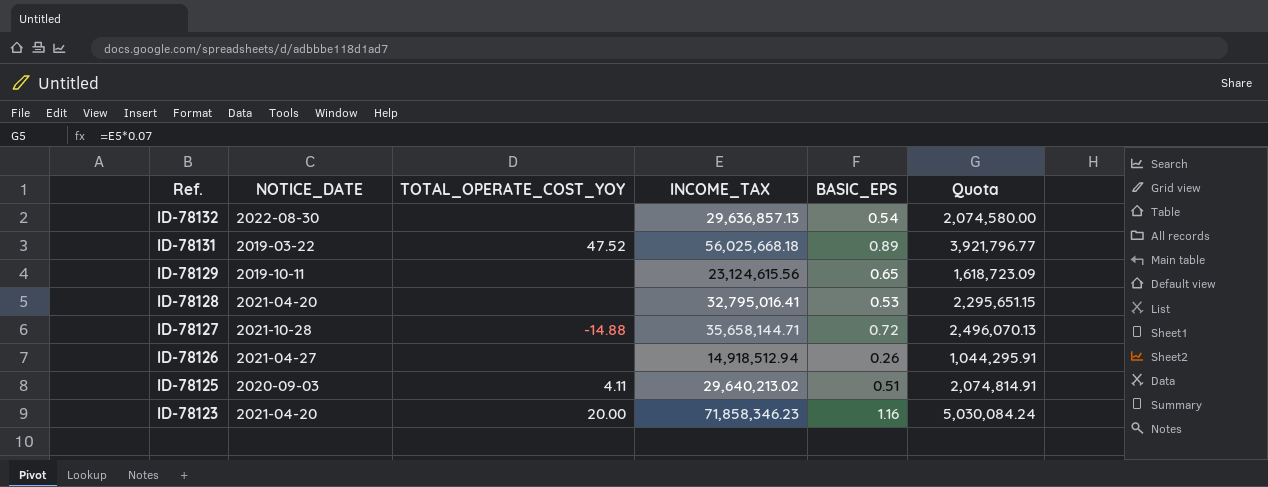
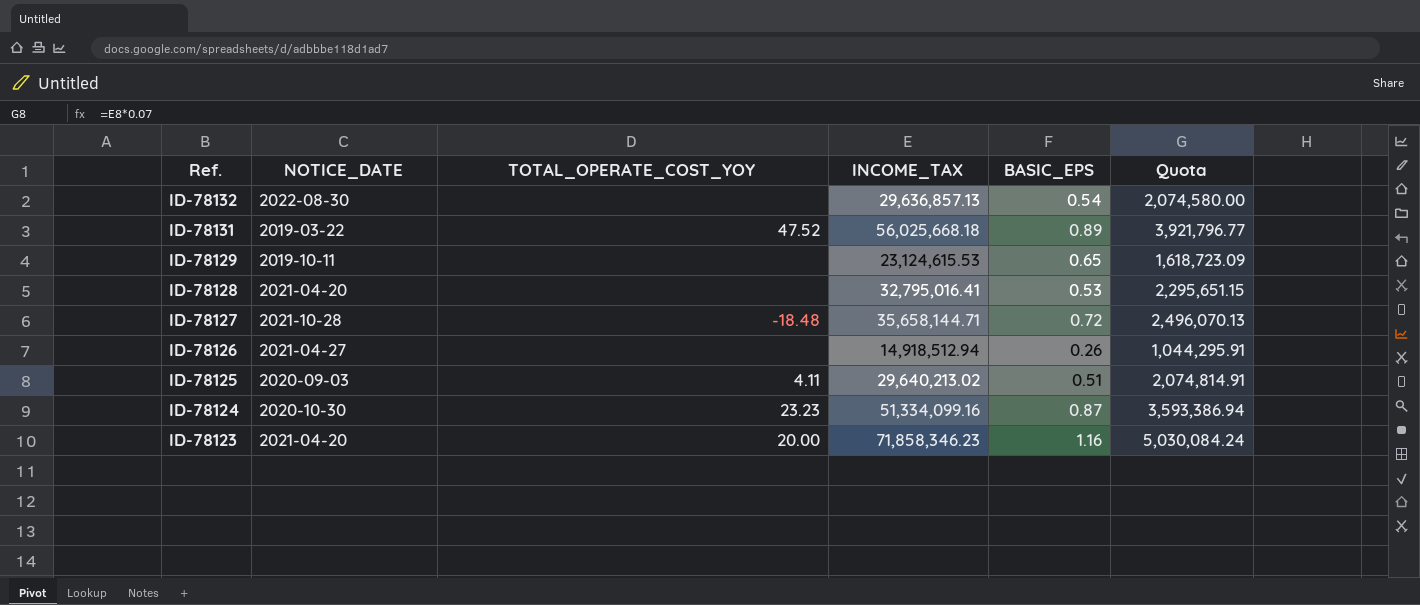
ID-78129 | INCOME_TAX: 23,124,615.56 -> 23,124,615.53
ID-78127 | TOTAL_OPERATE_COST_YOY: -14.88 -> -18.48
row ID-78124: none -> 2020-10-30 | 23.23 | 51,334,099.16 | 0.87 | 3,593,386.94

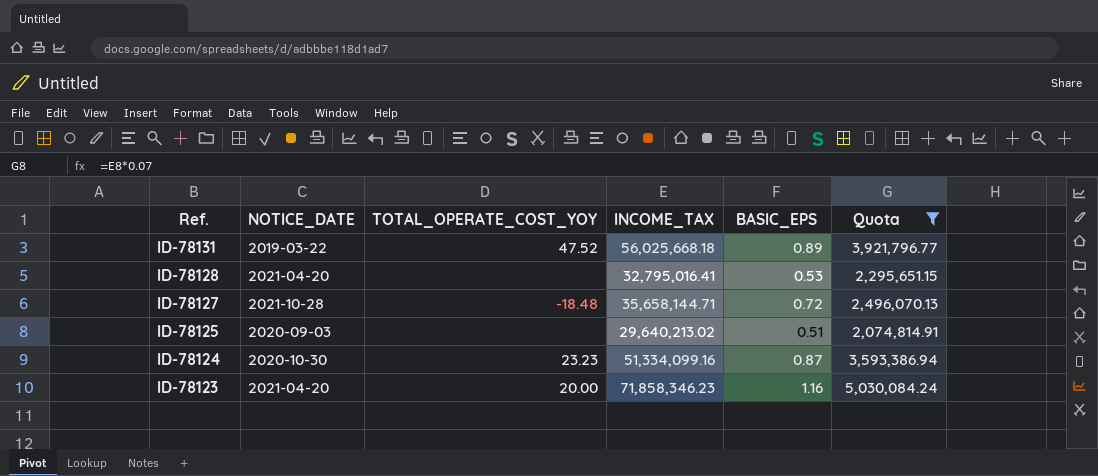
filter: none -> Quota >= 2,074,814.91
ID-78125 | TOTAL_OPERATE_COST_YOY: 4.11 -> none

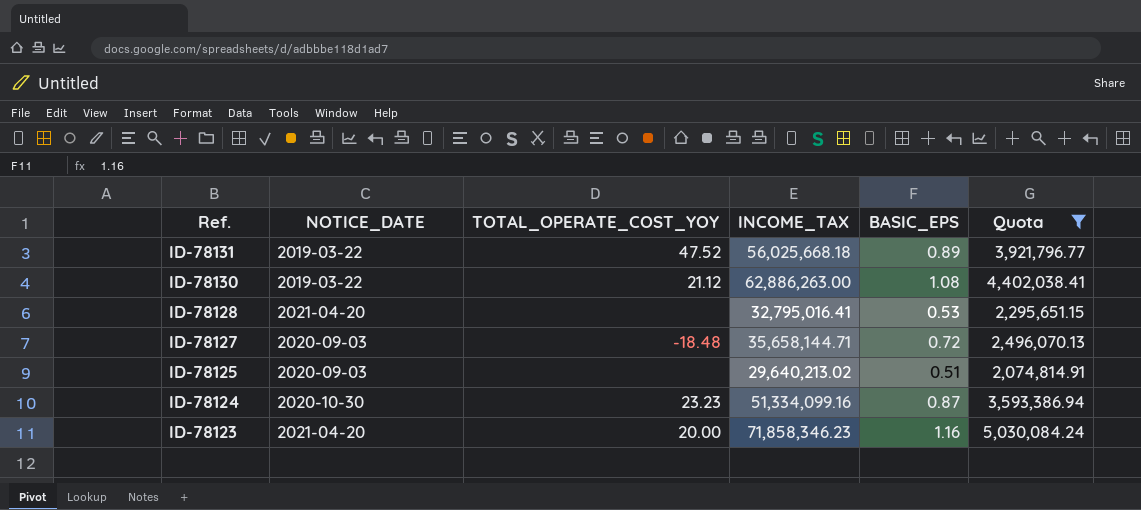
row ID-78130: none -> 2019-03-22 | 21.12 | 62,886,263.00 | 1.08 | 4,402,038.41
ID-78127 | NOTICE_DATE: 2021-10-28 -> 2020-09-03

